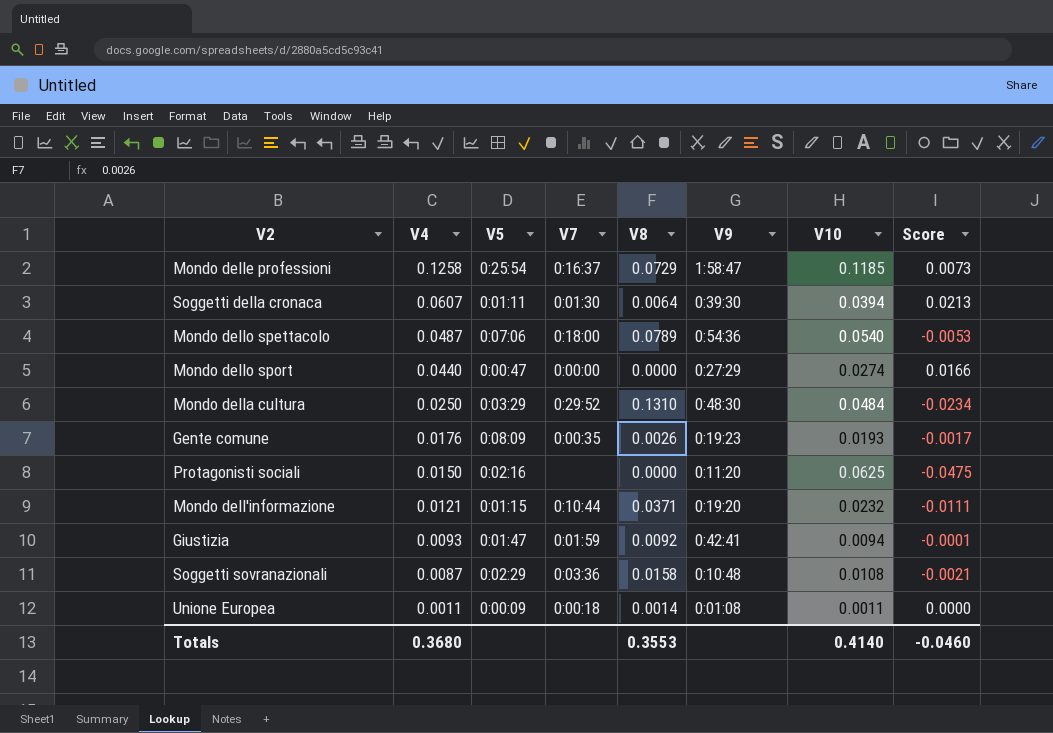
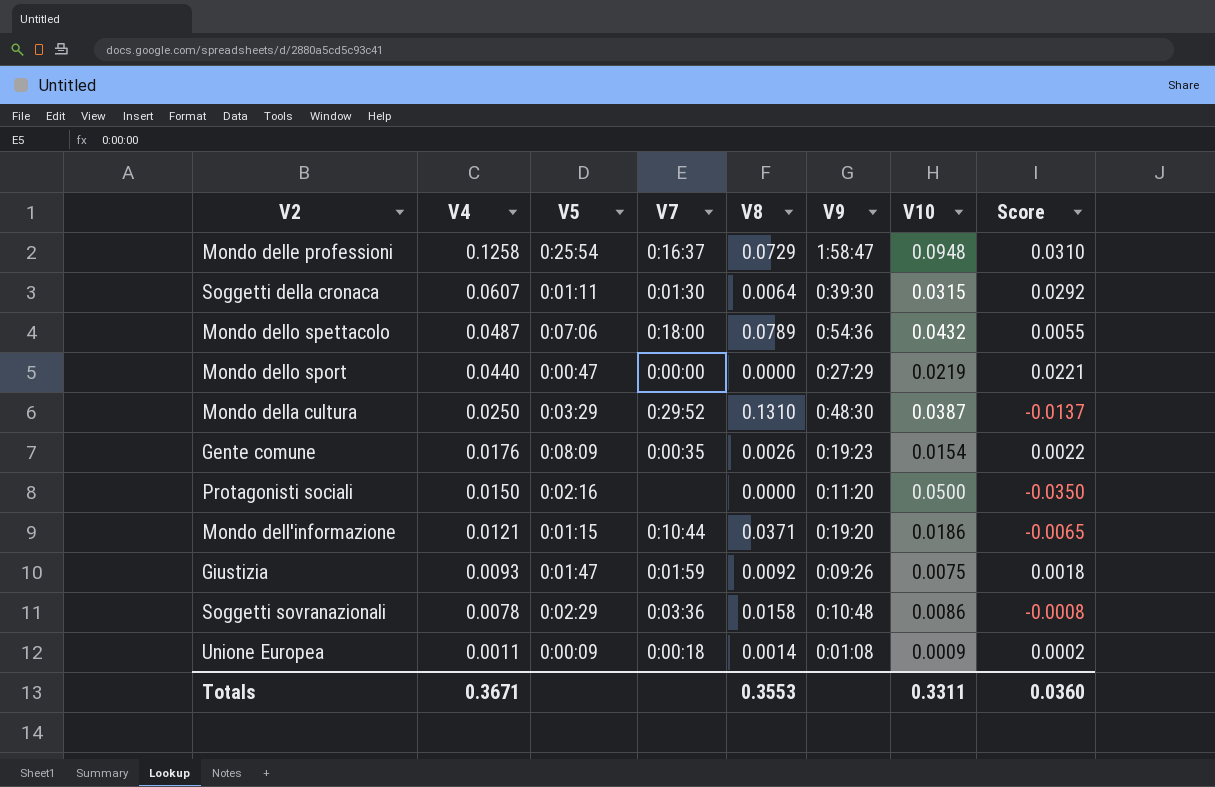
Mondo delle professioni | V10: 0.1185 -> 0.0948
Mondo delle professioni | Score: 0.0073 -> 0.0310
Soggetti della cronaca | V10: 0.0394 -> 0.0315
Soggetti della cronaca | Score: 0.0213 -> 0.0292
Mondo dello spettacolo | V10: 0.0540 -> 0.0432
Mondo dello spettacolo | Score: -0.0053 -> 0.0055
Mondo dello sport | V10: 0.0274 -> 0.0219
Mondo dello sport | Score: 0.0166 -> 0.0221
Mondo della cultura | V10: 0.0484 -> 0.0387
Mondo della cultura | Score: -0.0234 -> -0.0137
Gente comune | V10: 0.0193 -> 0.0154
Gente comune | Score: -0.0017 -> 0.0022
Protagonisti sociali | V10: 0.0625 -> 0.0500
Protagonisti sociali | Score: -0.0475 -> -0.0350
Mondo dell'informazione | V10: 0.0232 -> 0.0186
Mondo dell'informazione | Score: -0.0111 -> -0.0065
Giustizia | V9: 0:42:41 -> 0:09:26
Giustizia | V10: 0.0094 -> 0.0075
Giustizia | Score: -0.0001 -> 0.0018
Soggetti sovranazionali | V4: 0.0087 -> 0.0078
Soggetti sovranazionali | V10: 0.0108 -> 0.0086
Soggetti sovranazionali | Score: -0.0021 -> -0.0008
Unione Europea | V10: 0.0011 -> 0.0009
Unione Europea | Score: 0.0000 -> 0.0002
Totals | V4: 0.3680 -> 0.3671
Totals | V10: 0.4140 -> 0.3311
Totals | Score: -0.0460 -> 0.0360

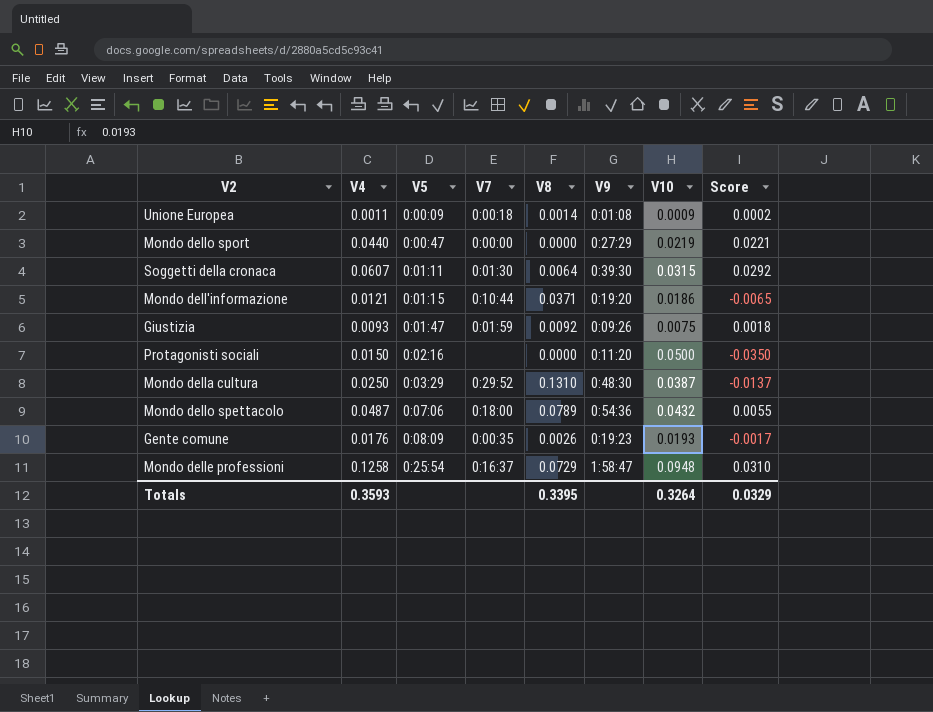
row order: V4 descending -> V5 ascending
row Soggetti sovranazionali: 0.0078 | 0:02:29 | 0:03:36 | 0.0158 | 0:10:48 | 0.0086 | -0.0008 -> none
Gente comune | V10: 0.0154 -> 0.0193
Gente comune | Score: 0.0022 -> -0.0017
Totals | V4: 0.3671 -> 0.3593
Totals | V8: 0.3553 -> 0.3395
Totals | V10: 0.3311 -> 0.3264
Totals | Score: 0.0360 -> 0.0329

